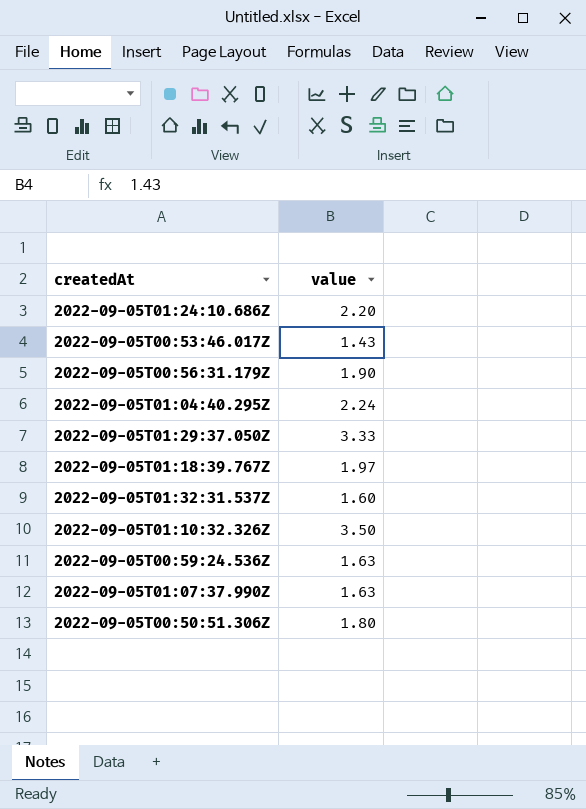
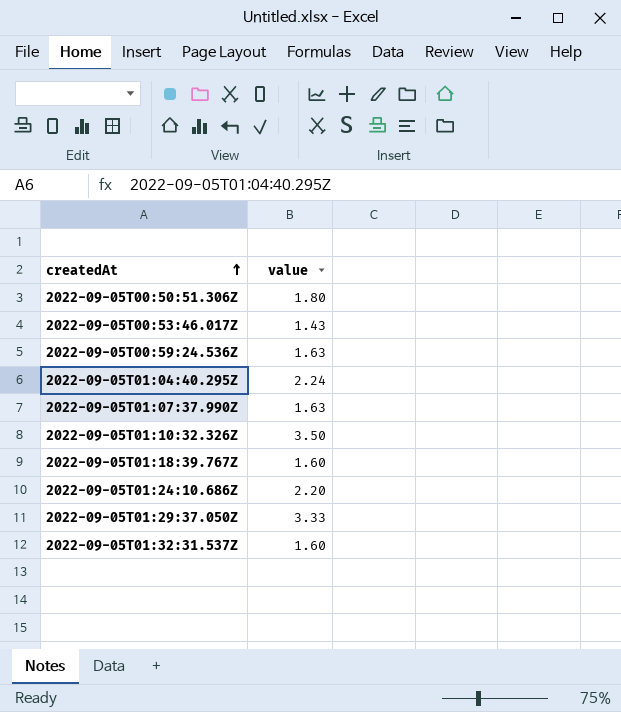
row order: none -> createdAt ascending
row 2022-09-05T00:56:31.179Z: 1.90 -> none
2022-09-05T01:18:39.767Z | value: 1.97 -> 1.60

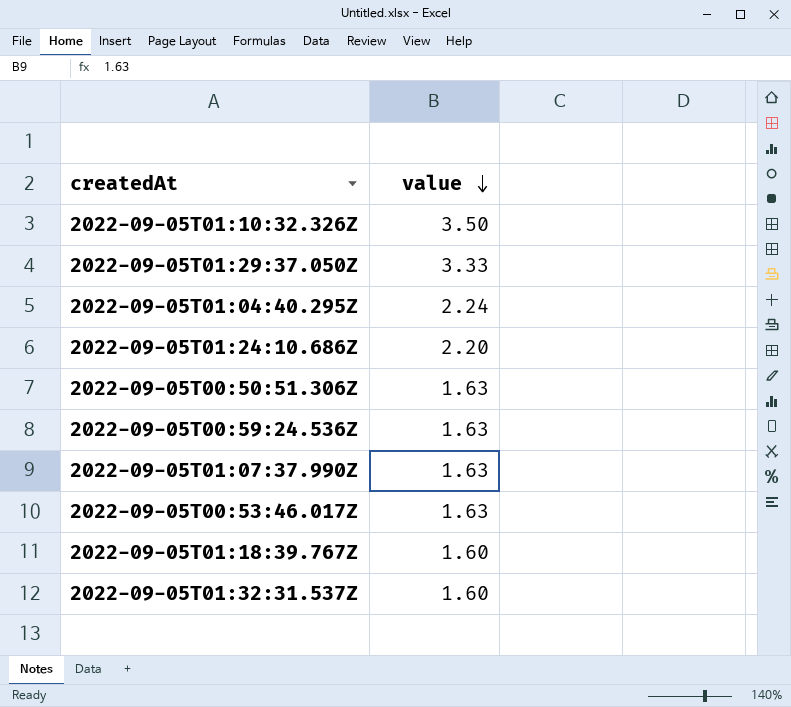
row order: createdAt ascending -> value descending
2022-09-05T00:50:51.306Z | value: 1.80 -> 1.63
2022-09-05T00:53:46.017Z | value: 1.43 -> 1.63

